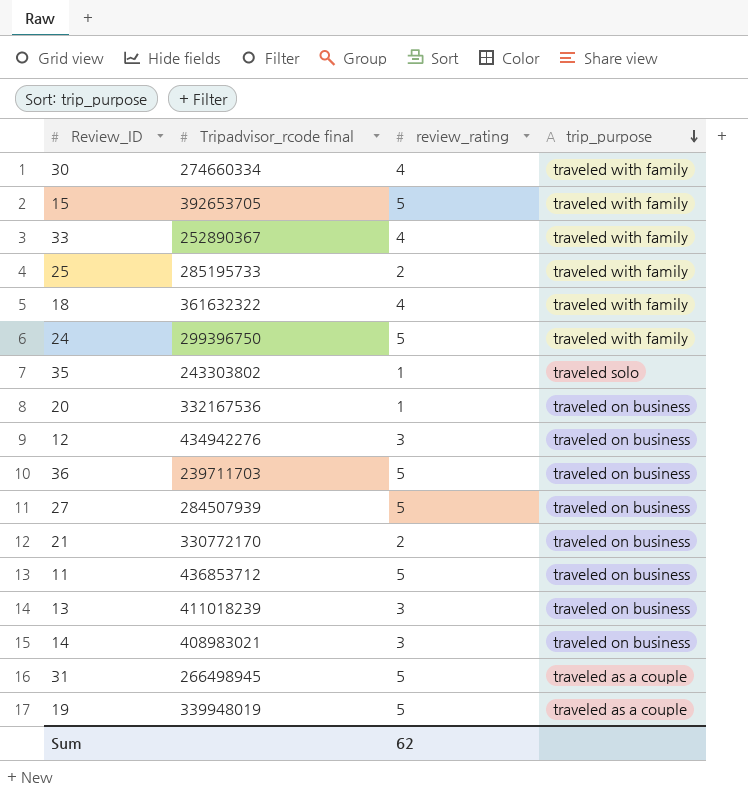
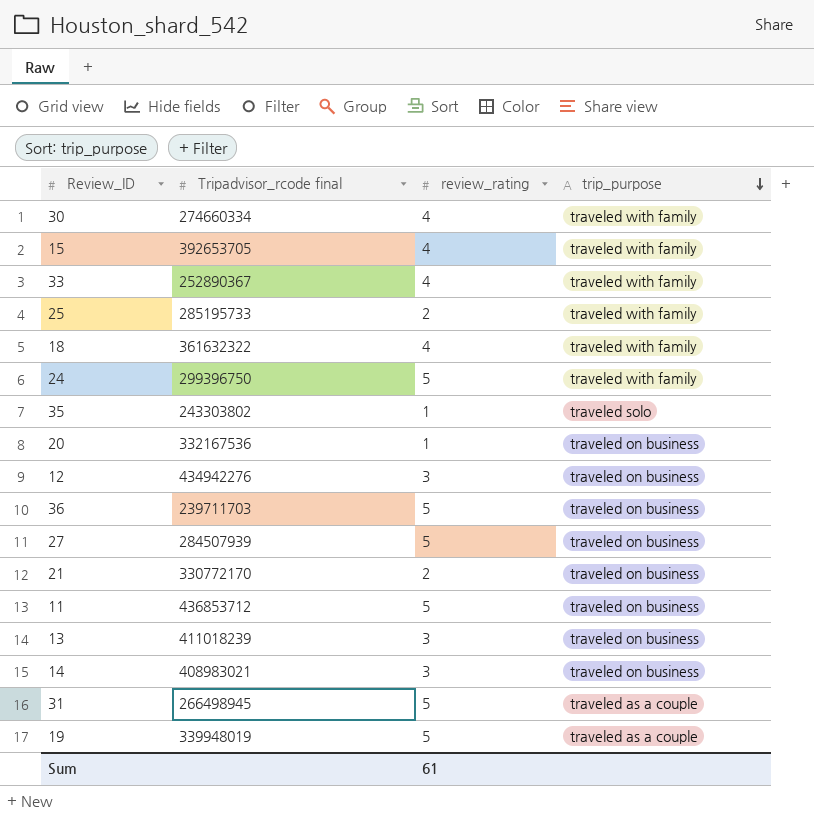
15 | review_rating: 5 -> 4
Sum | review_rating: 62 -> 61

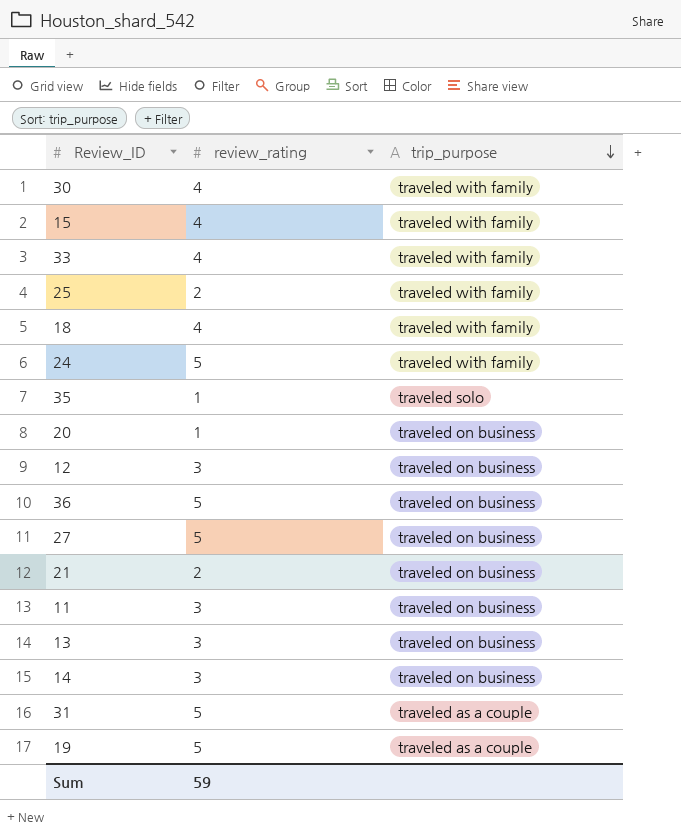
column Tripadvisor_rcode final | position: 2 -> none
11 | review_rating: 5 -> 3
Sum | review_rating: 61 -> 59

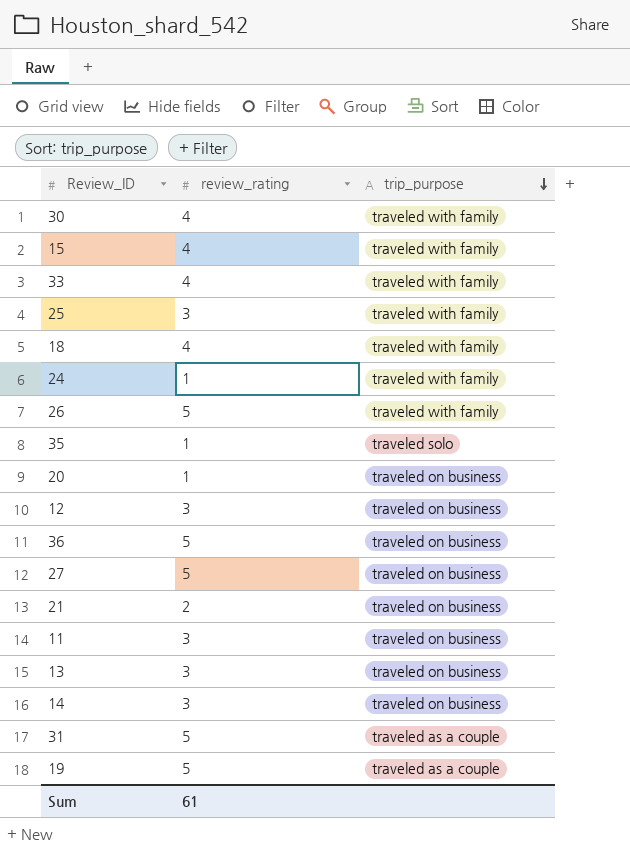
25 | review_rating: 2 -> 3
24 | review_rating: 5 -> 1
row 26: none -> 5 | traveled with family
Sum | review_rating: 59 -> 61

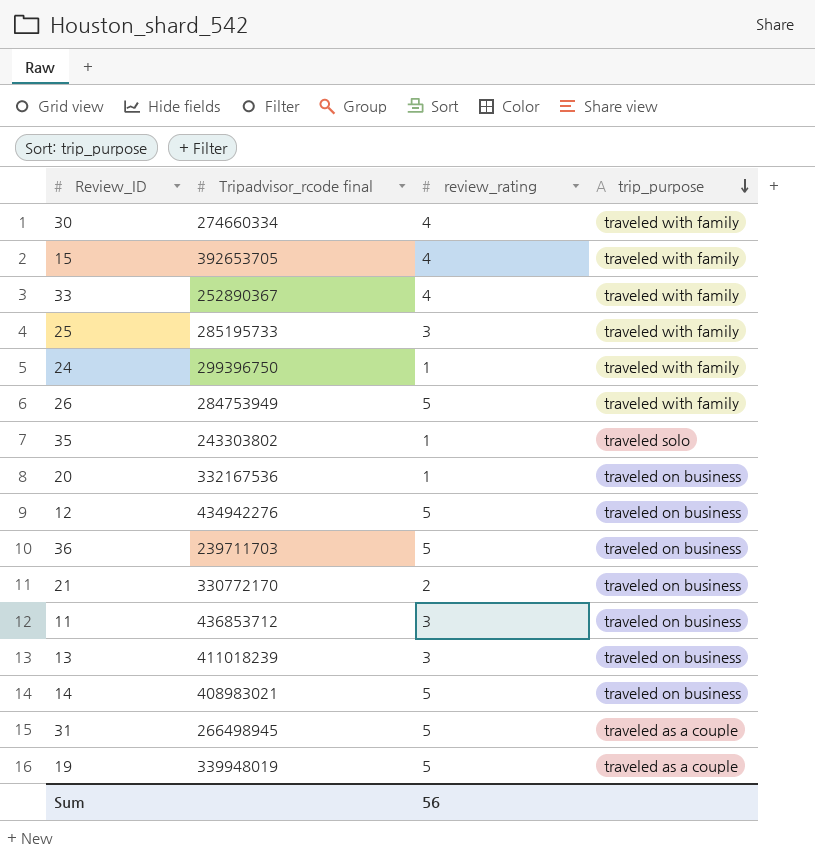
column Tripadvisor_rcode final | position: none -> 2
row 18: 4 | traveled with family -> none
row 27: 5 | traveled on business -> none
12 | review_rating: 3 -> 5
14 | review_rating: 3 -> 5
Sum | review_rating: 61 -> 56

